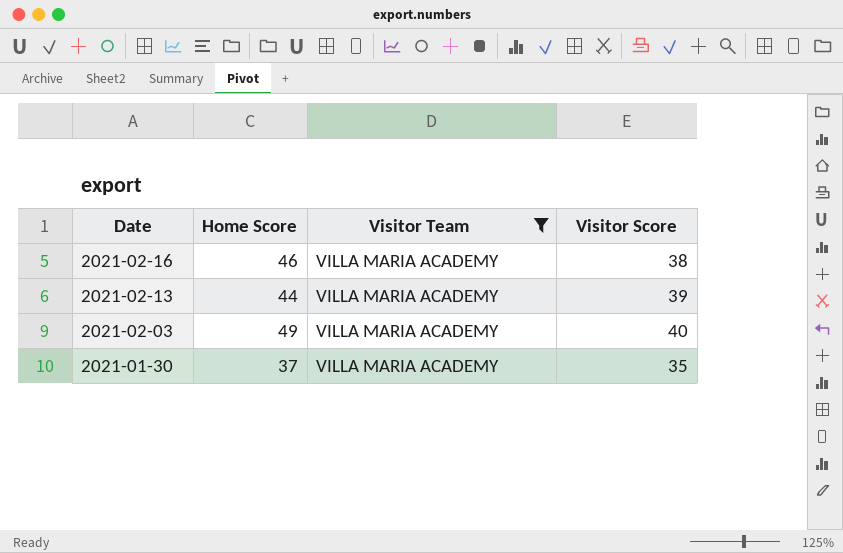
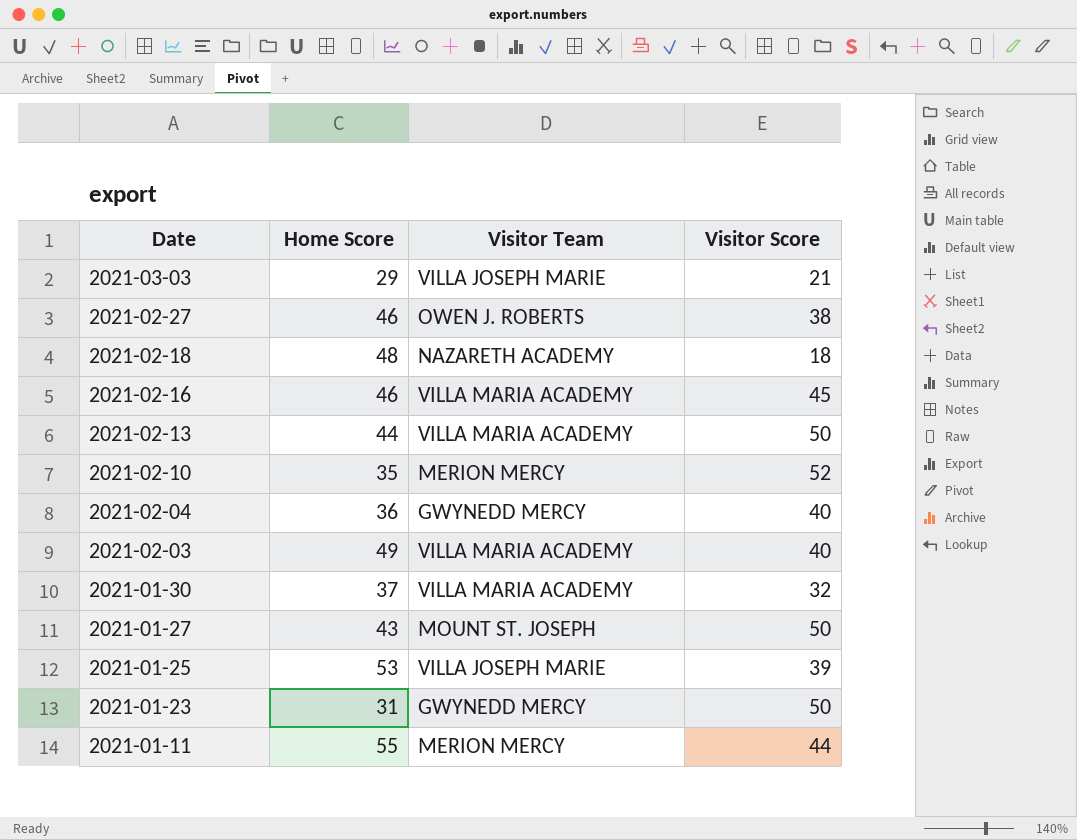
filter: Visitor Team = VILLA MARIA ACADEMY -> none
2021-02-16 | Visitor Score: 38 -> 45
2021-02-13 | Visitor Score: 39 -> 50
2021-01-30 | Visitor Score: 35 -> 32

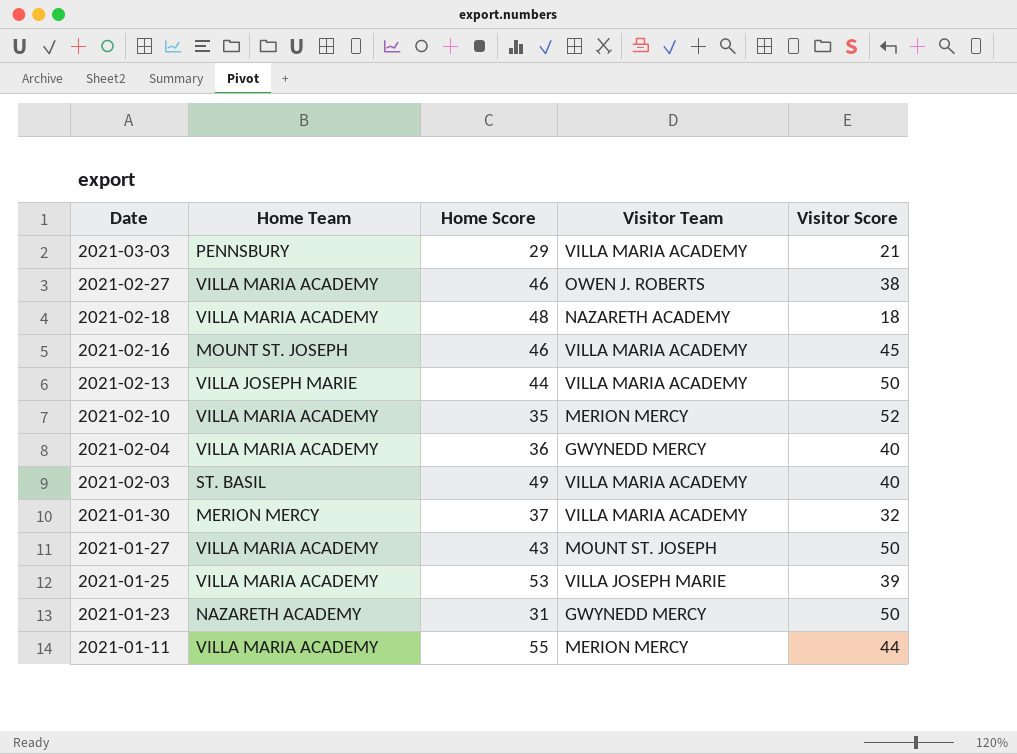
column Home Team | position: none -> 2
2021-03-03 | Visitor Team: VILLA JOSEPH MARIE -> VILLA MARIA ACADEMY

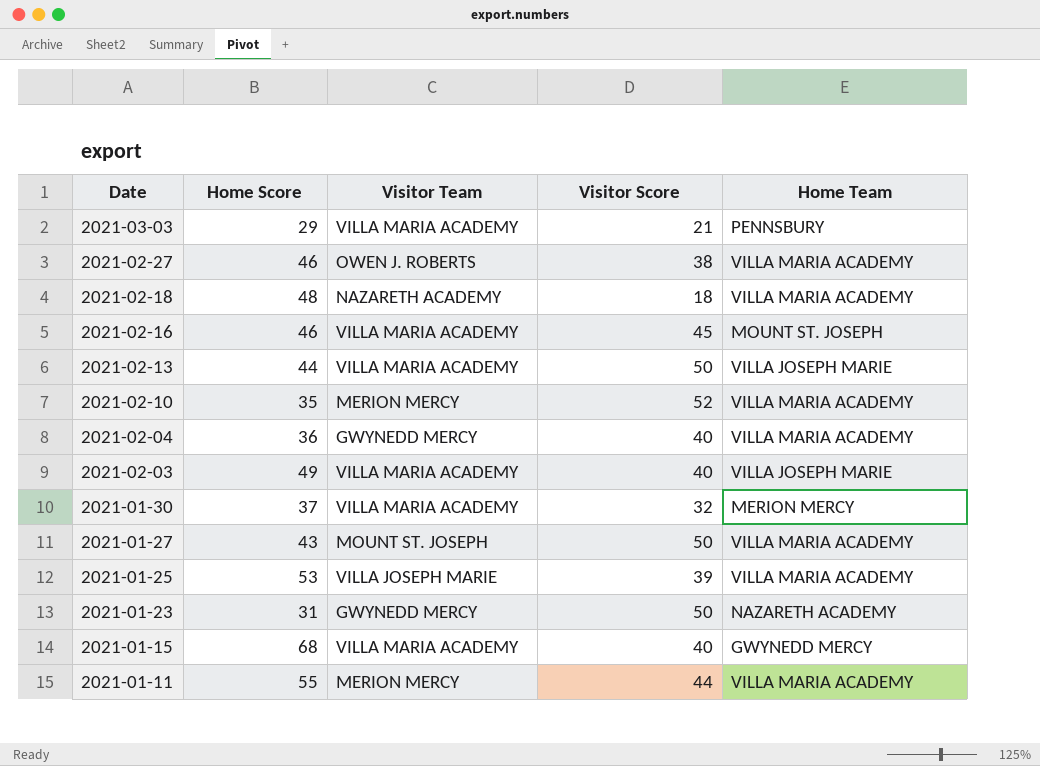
column Home Team | position: 2 -> 5
2021-02-03 | Home Team: ST. BASIL -> VILLA JOSEPH MARIE
row 2021-01-15: none -> 68 | VILLA MARIA ACADEMY | 40 | GWYNEDD MERCY

